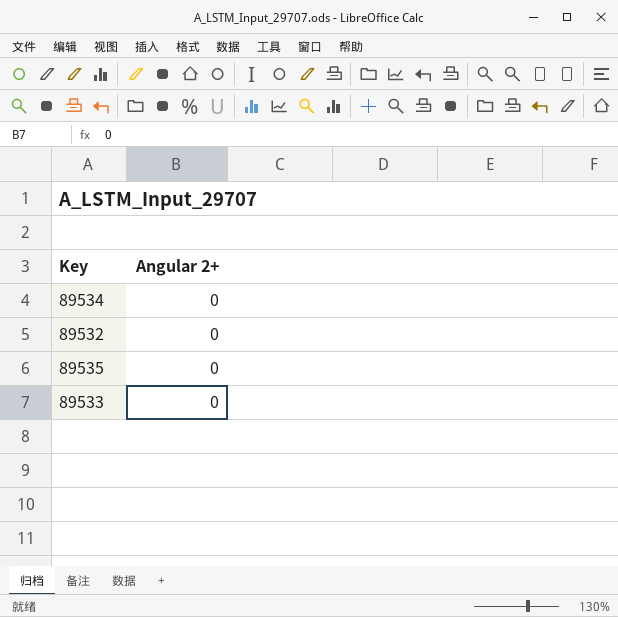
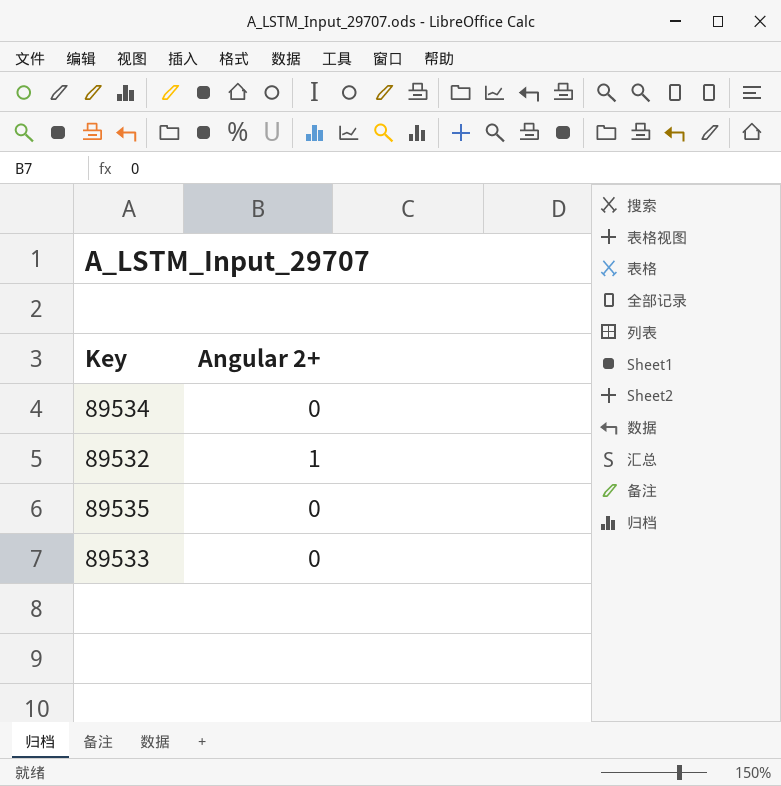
89532 | Angular 2+: 0 -> 1

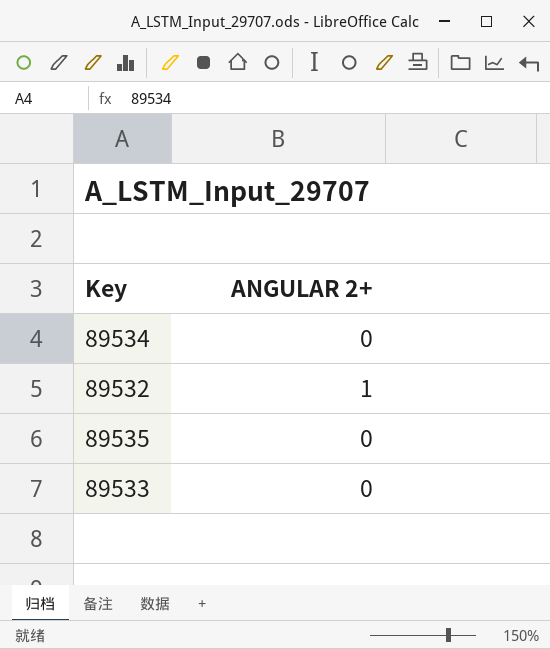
column name: Angular 2+ -> ANGULAR 2+

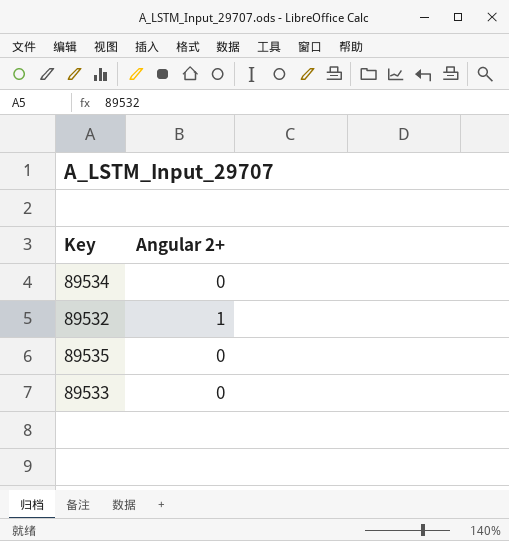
column name: ANGULAR 2+ -> Angular 2+

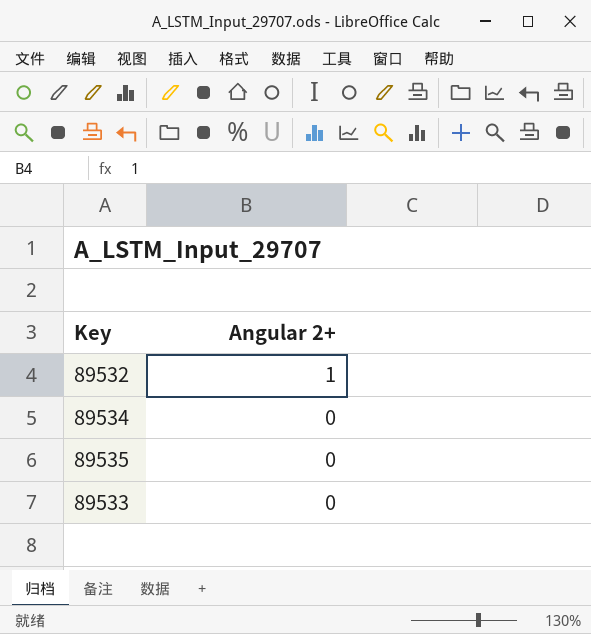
row order: none -> Angular 2+ descending

